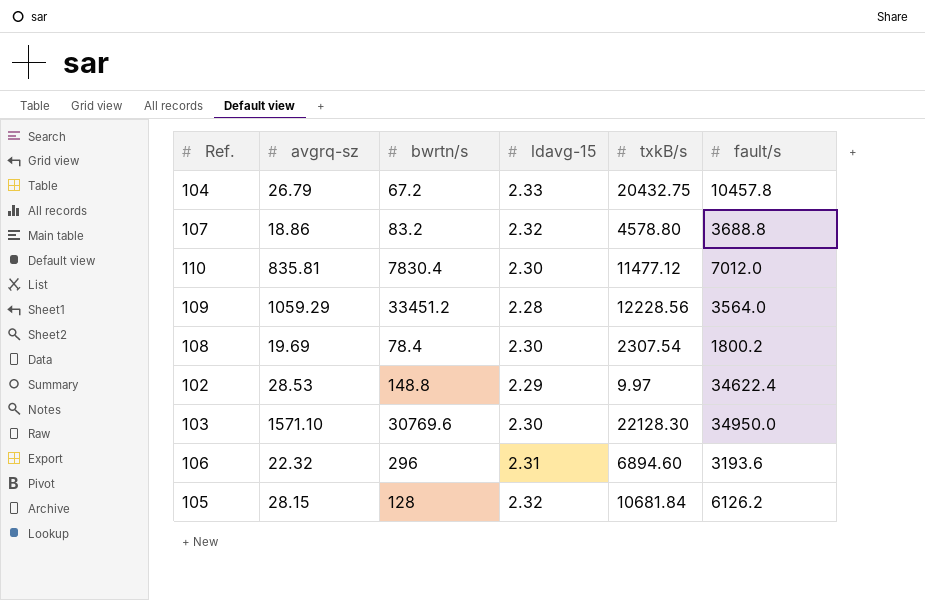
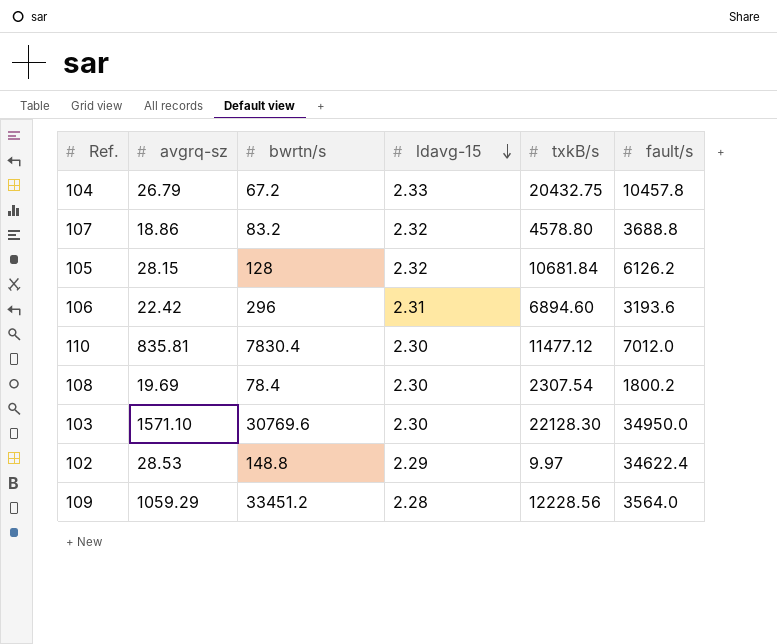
row order: none -> ldavg-15 descending
106 | avgrq-sz: 22.32 -> 22.42

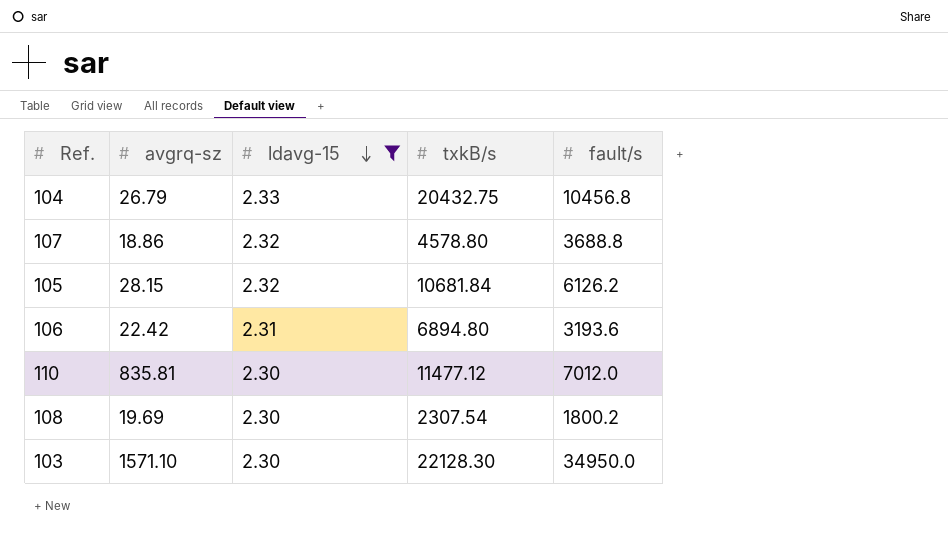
filter: none -> ldavg-15 >= 2.30
column bwrtn/s | position: 3 -> none
104 | fault/s: 10457.8 -> 10456.8
106 | txkB/s: 6894.60 -> 6894.80

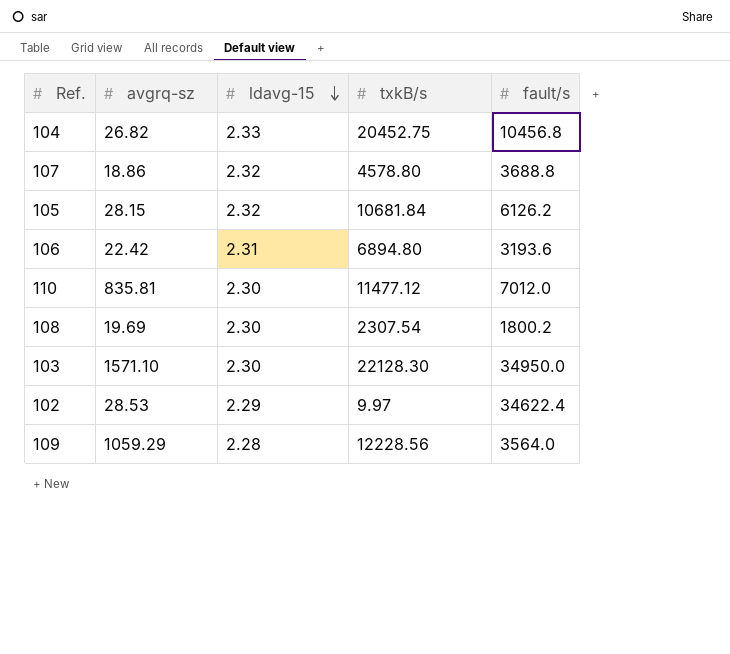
filter: ldavg-15 >= 2.30 -> none
104 | avgrq-sz: 26.79 -> 26.82
104 | txkB/s: 20432.75 -> 20452.75

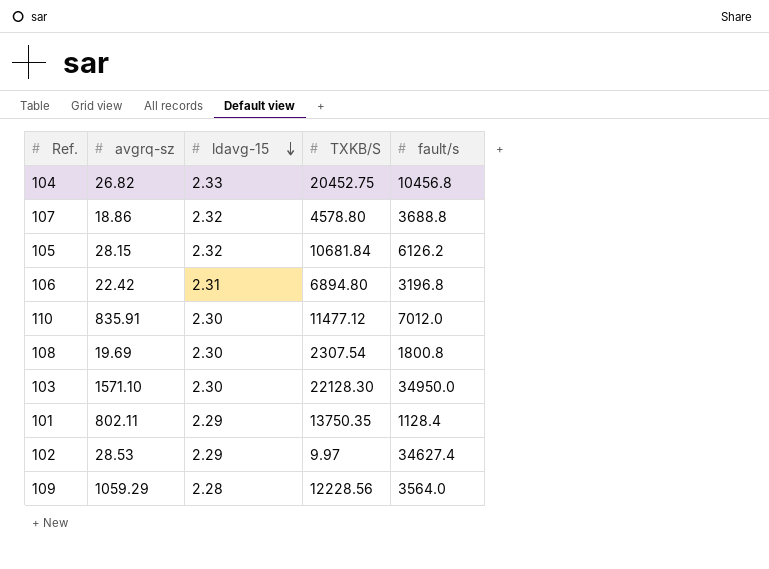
column name: txkB/s -> TXKB/S
106 | fault/s: 3193.6 -> 3196.8
110 | avgrq-sz: 835.81 -> 835.91
108 | fault/s: 1800.2 -> 1800.8
row 101: none -> 802.11 | 2.29 | 13750.35 | 1128.4
102 | fault/s: 34622.4 -> 34627.4

